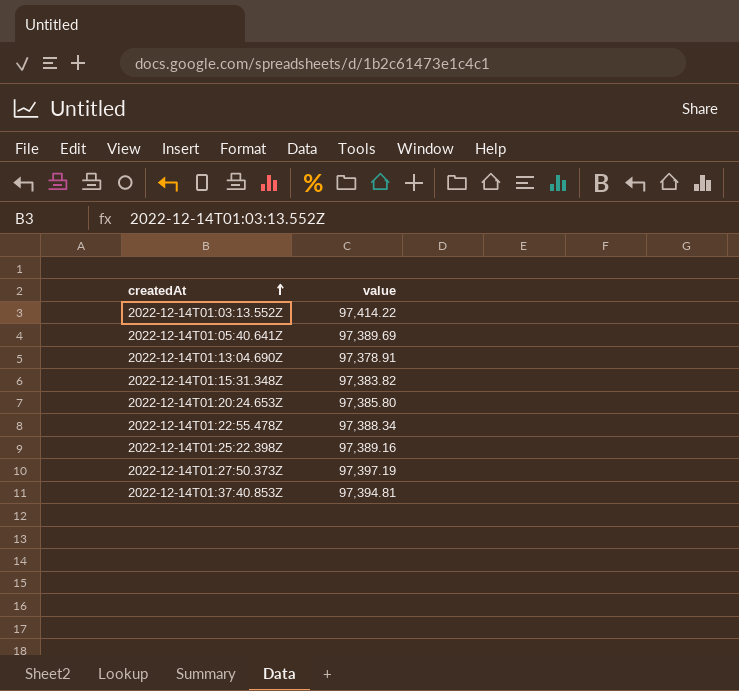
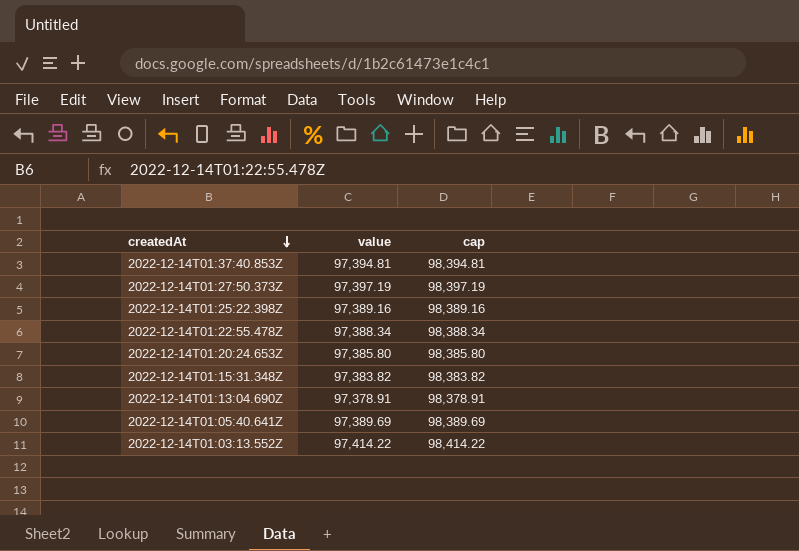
row order: createdAt ascending -> createdAt descending
column cap | formula: none -> [value] + 1000

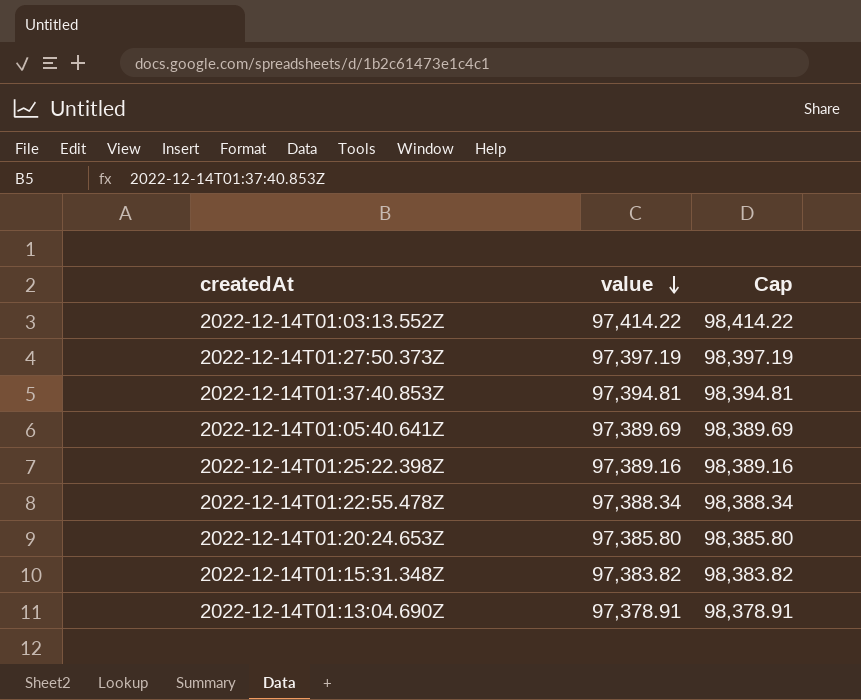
row order: createdAt descending -> value descending
column name: cap -> Cap

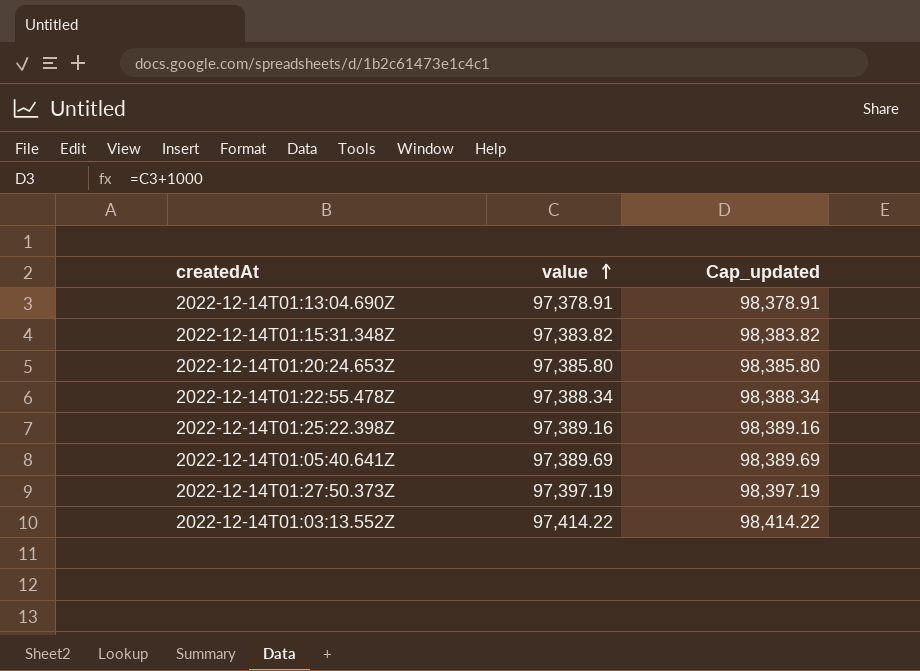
row order: value descending -> value ascending
column name: Cap -> Cap_updated
row 2022-12-14T01:37:40.853Z: 97,394.81 | 98,394.81 -> none

